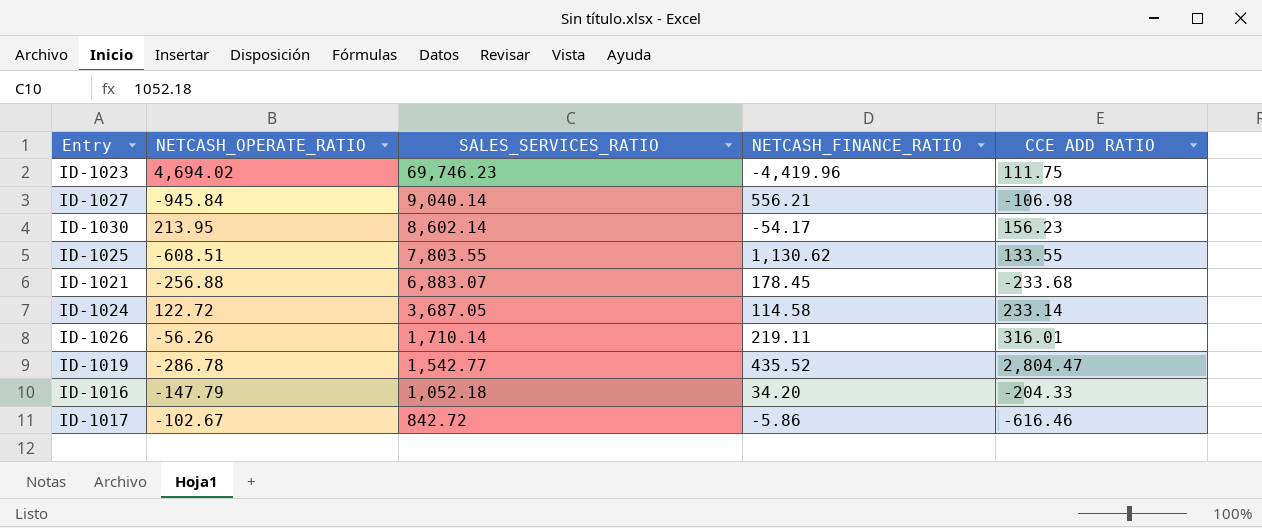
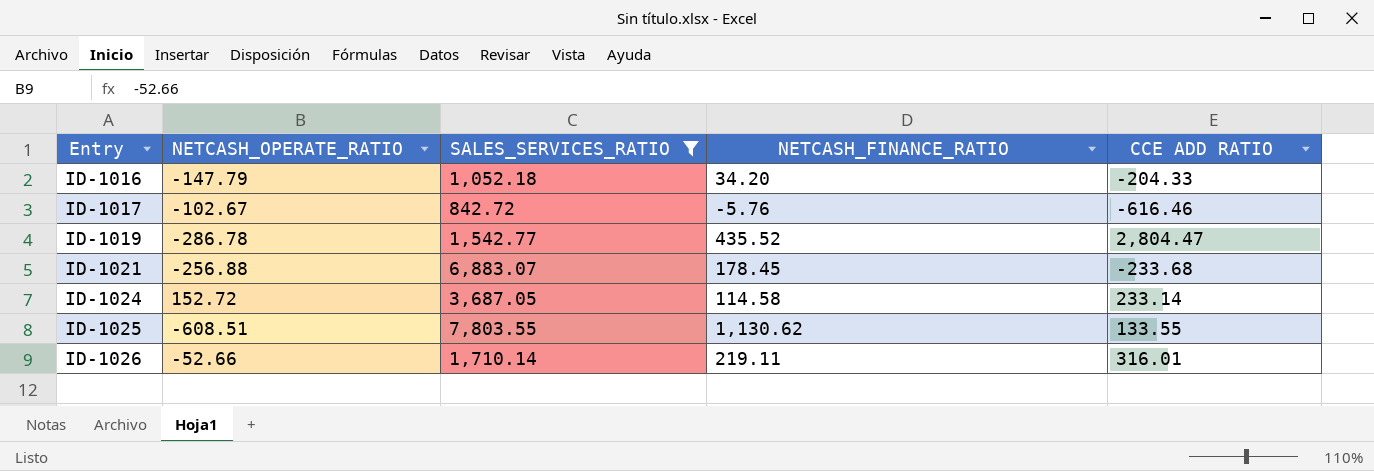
filter: none -> SALES_SERVICES_RATIO <= 7,803.55
row order: SALES_SERVICES_RATIO descending -> Entry ascending
ID-1017 | NETCASH_FINANCE_RATIO: -5.86 -> -5.76
ID-1024 | NETCASH_OPERATE_RATIO: 122.72 -> 152.72
ID-1026 | NETCASH_OPERATE_RATIO: -56.26 -> -52.66

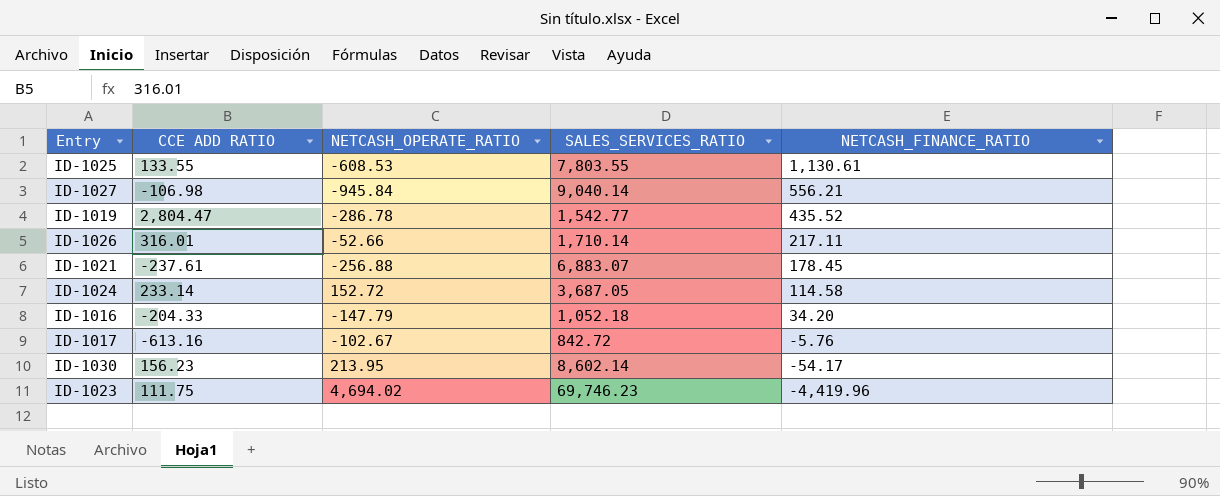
filter: SALES_SERVICES_RATIO <= 7,803.55 -> none
row order: Entry ascending -> NETCASH_FINANCE_RATIO descending
column CCE ADD RATIO | position: 5 -> 2
ID-1025 | NETCASH_OPERATE_RATIO: -608.51 -> -608.53
ID-1025 | NETCASH_FINANCE_RATIO: 1,130.62 -> 1,130.61
ID-1026 | NETCASH_FINANCE_RATIO: 219.11 -> 217.11
ID-1021 | CCE ADD RATIO: -233.68 -> -237.61
ID-1017 | CCE ADD RATIO: -616.46 -> -613.16

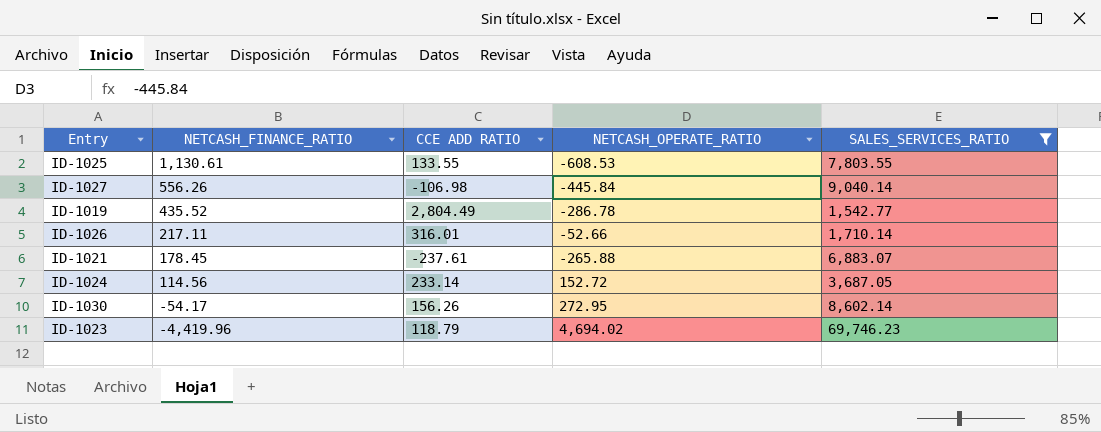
filter: none -> SALES_SERVICES_RATIO >= 1,542.77
column NETCASH_FINANCE_RATIO | position: 5 -> 2
ID-1027 | NETCASH_FINANCE_RATIO: 556.21 -> 556.26
ID-1027 | NETCASH_OPERATE_RATIO: -945.84 -> -445.84
ID-1019 | CCE ADD RATIO: 2,804.47 -> 2,804.49
ID-1021 | NETCASH_OPERATE_RATIO: -256.88 -> -265.88
ID-1024 | NETCASH_FINANCE_RATIO: 114.58 -> 114.56
ID-1030 | CCE ADD RATIO: 156.23 -> 156.26
ID-1030 | NETCASH_OPERATE_RATIO: 213.95 -> 272.95
ID-1023 | CCE ADD RATIO: 111.75 -> 118.79

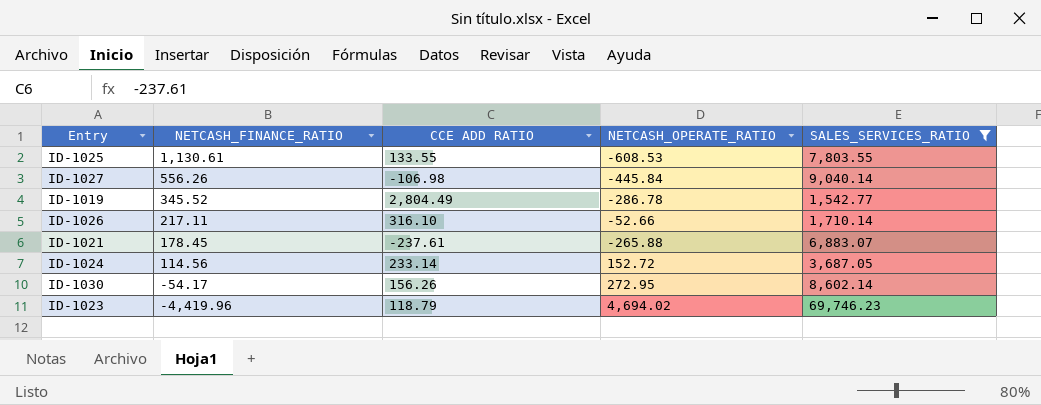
ID-1019 | NETCASH_FINANCE_RATIO: 435.52 -> 345.52
ID-1026 | CCE ADD RATIO: 316.01 -> 316.10

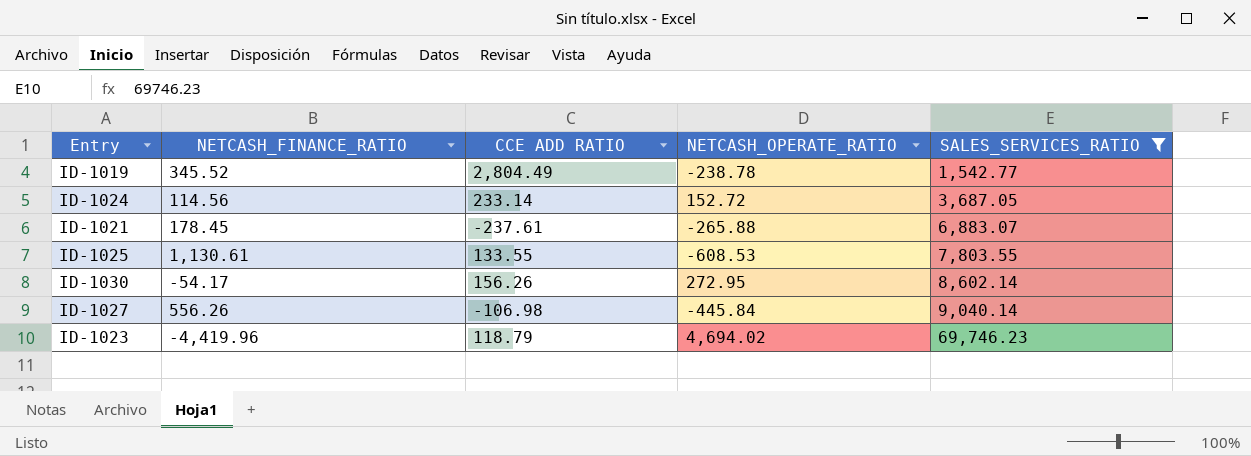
row order: NETCASH_FINANCE_RATIO descending -> SALES_SERVICES_RATIO ascending
row ID-1026: 217.11 | 316.10 | -52.66 | 1,710.14 -> none
ID-1019 | NETCASH_OPERATE_RATIO: -286.78 -> -238.78

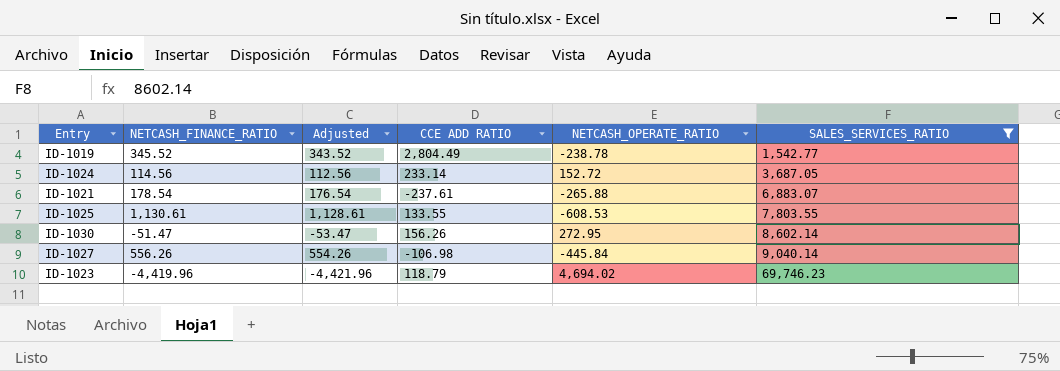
column Adjusted | formula: none -> [NETCASH_FINANCE_RATIO] - 2
ID-1021 | NETCASH_FINANCE_RATIO: 178.45 -> 178.54
ID-1030 | NETCASH_FINANCE_RATIO: -54.17 -> -51.47

